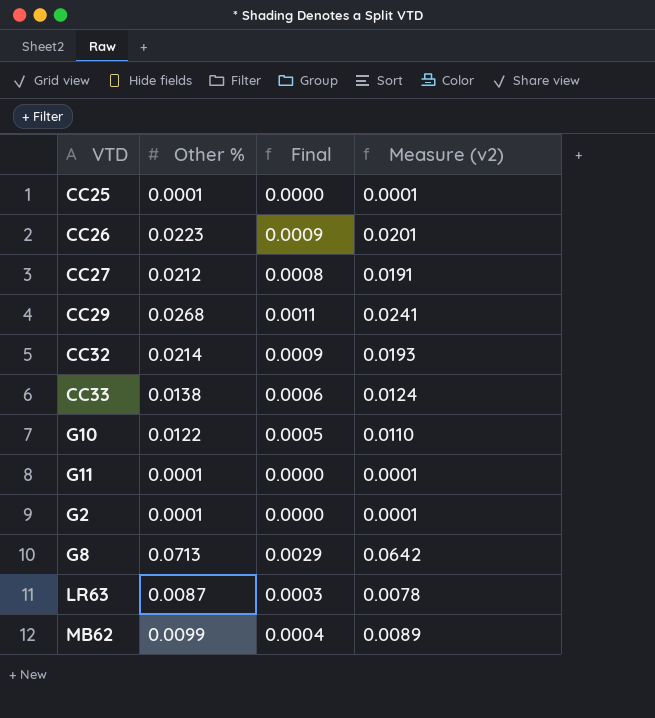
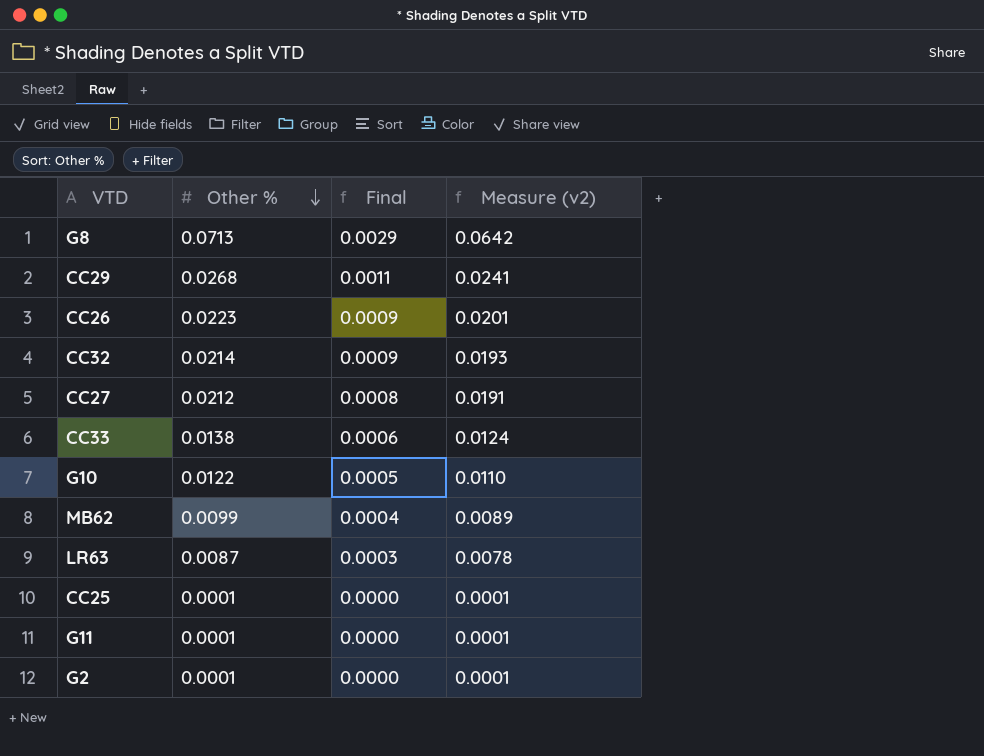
row order: none -> Other % descending

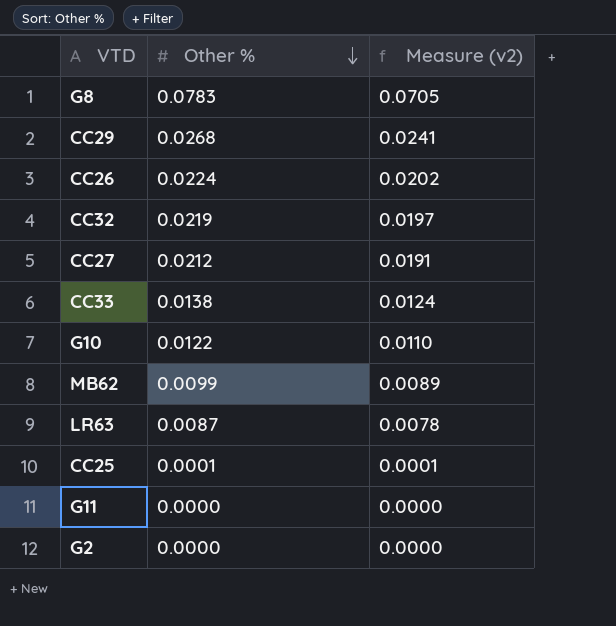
column Final | formula: [Other %] * 0.04 -> none
G8 | Other %: 0.0713 -> 0.0783
G8 | Measure (v2): 0.0642 -> 0.0705
CC26 | Other %: 0.0223 -> 0.0224
CC26 | Measure (v2): 0.0201 -> 0.0202
CC32 | Other %: 0.0214 -> 0.0219
CC32 | Measure (v2): 0.0193 -> 0.0197
G11 | Other %: 0.0001 -> 0.0000
G11 | Measure (v2): 0.0001 -> 0.0000
G2 | Other %: 0.0001 -> 0.0000
G2 | Measure (v2): 0.0001 -> 0.0000

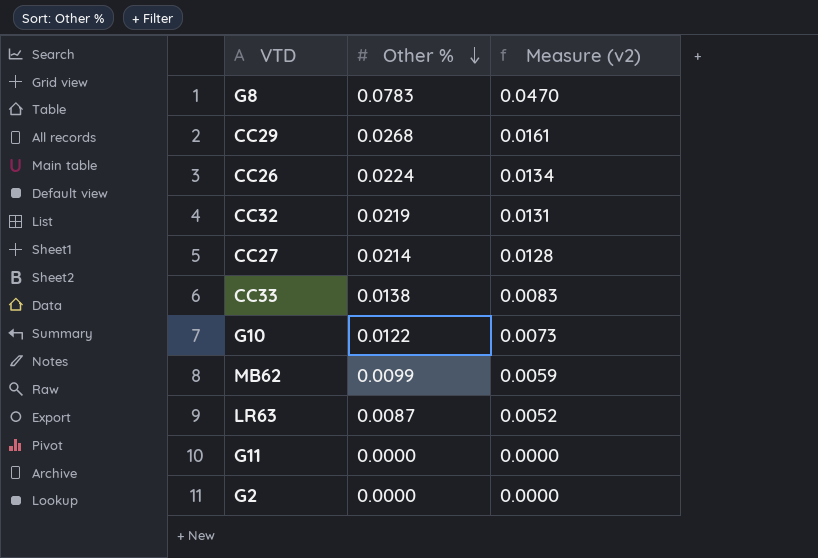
column Measure (v2) | formula: [Other %] * 0.9 -> [Other %] * 0.6
row CC25: 0.0001 | 0.0001 -> none
CC27 | Other %: 0.0212 -> 0.0214

